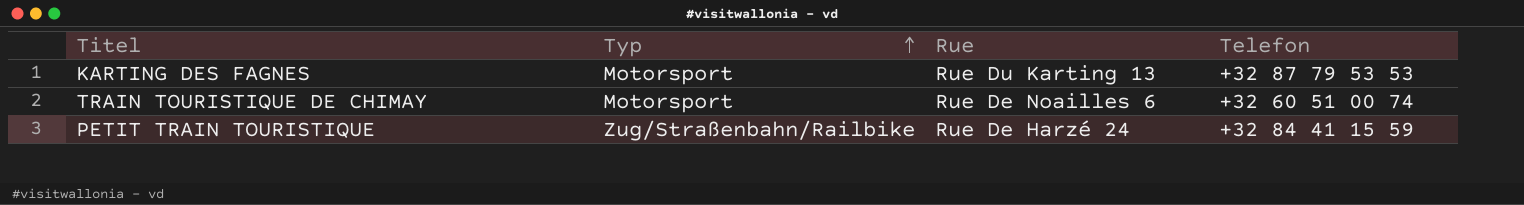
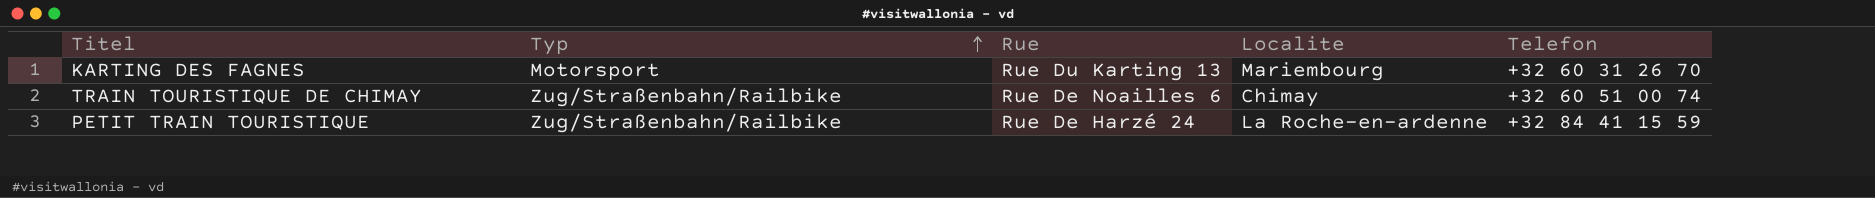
column Localite | position: none -> 4
KARTING DES FAGNES | Telefon: +32 87 79 53 53 -> +32 60 31 26 70
TRAIN TOURISTIQUE DE CHIMAY | Typ: Motorsport -> Zug/Straßenbahn/Railbike

